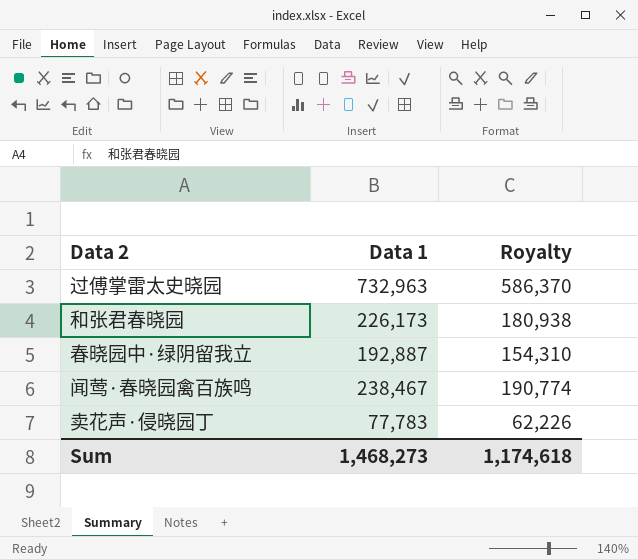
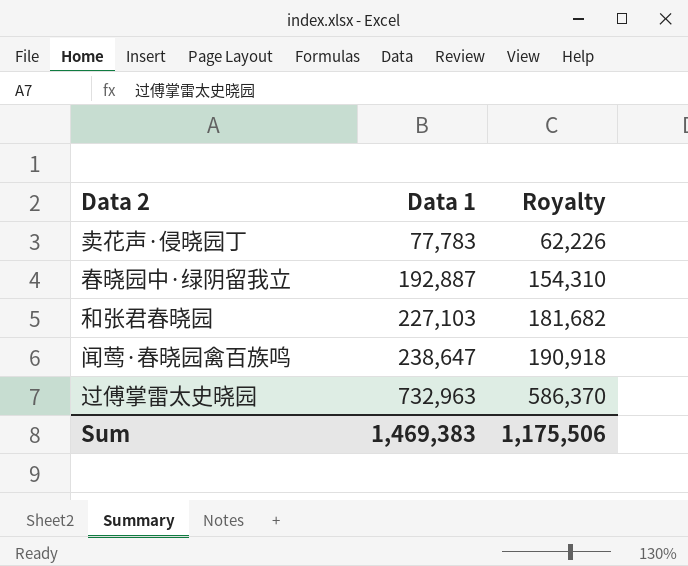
row order: none -> Data 1 ascending
和张君春晓园 | Data 1: 226,173 -> 227,103
和张君春晓园 | Royalty: 180,938 -> 181,682
闻莺·春晓园禽百族鸣 | Data 1: 238,467 -> 238,647
闻莺·春晓园禽百族鸣 | Royalty: 190,774 -> 190,918
Sum | Data 1: 1,468,273 -> 1,469,383
Sum | Royalty: 1,174,618 -> 1,175,506

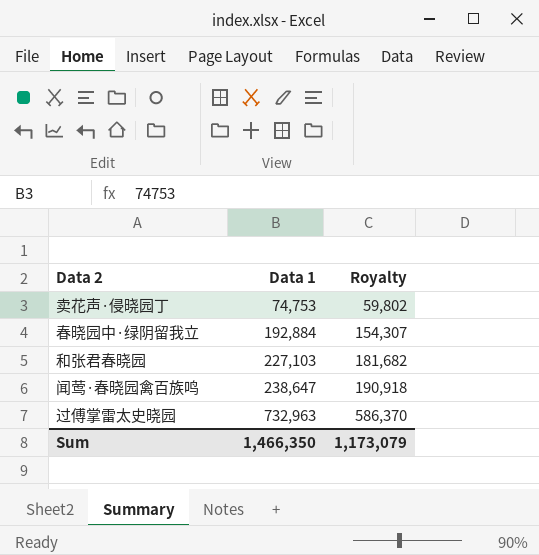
卖花声·侵晓园丁 | Data 1: 77,783 -> 74,753
卖花声·侵晓园丁 | Royalty: 62,226 -> 59,802
春晓园中·绿阴留我立 | Data 1: 192,887 -> 192,884
春晓园中·绿阴留我立 | Royalty: 154,310 -> 154,307
Sum | Data 1: 1,469,383 -> 1,466,350
Sum | Royalty: 1,175,506 -> 1,173,079

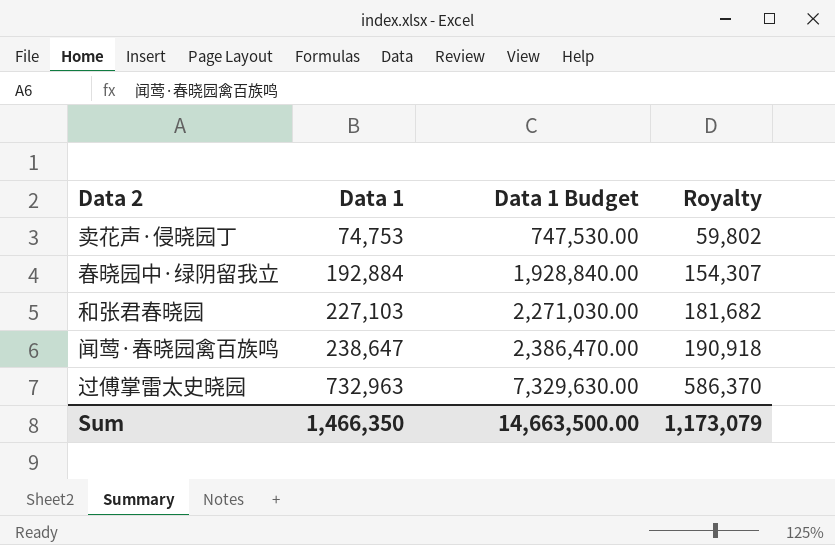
column Data 1 Budget | formula: none -> [Data 1] * 10

